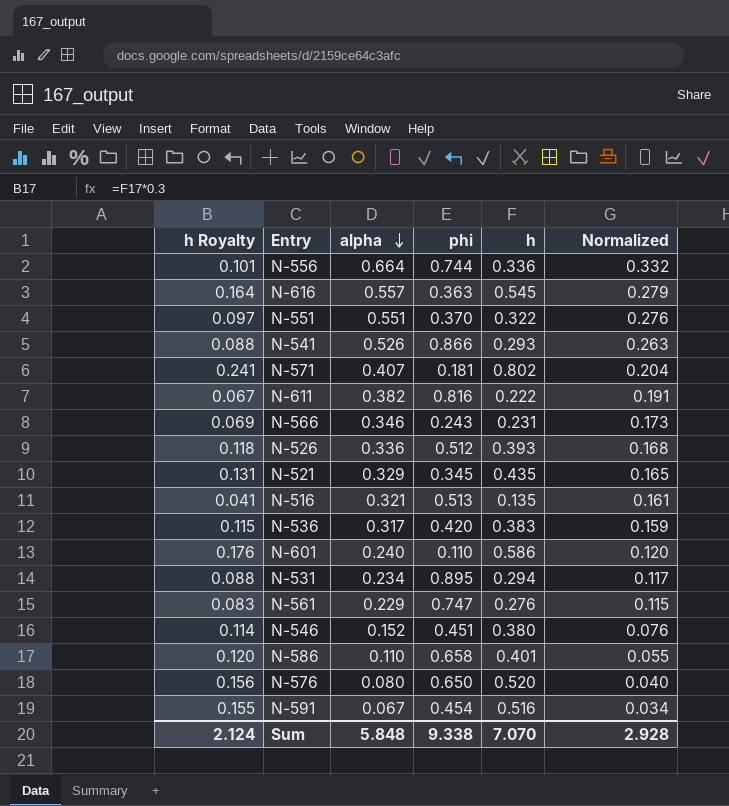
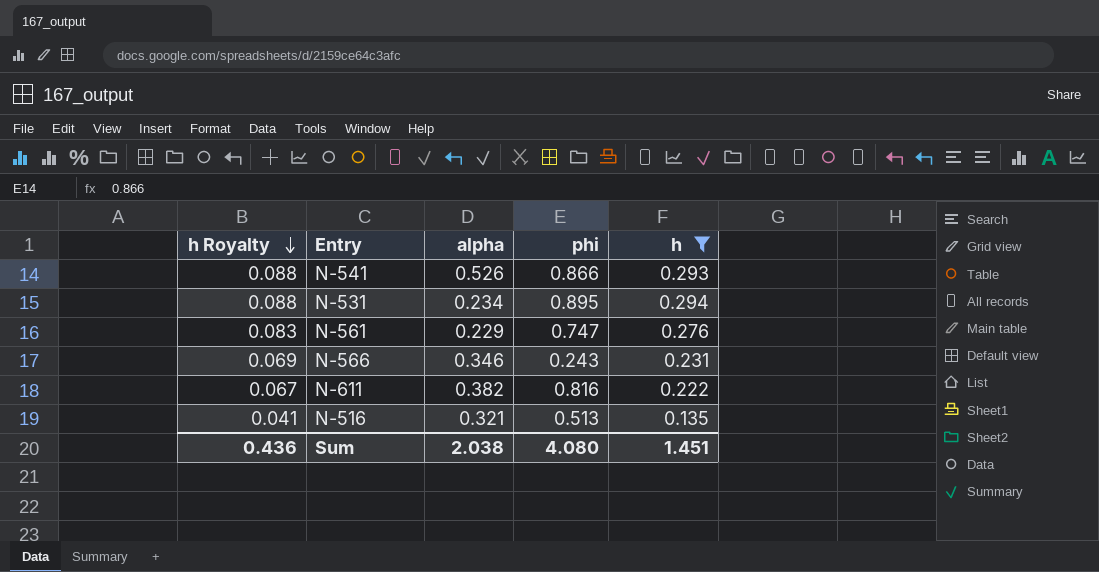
filter: none -> h <= 0.294
row order: alpha descending -> h Royalty descending
column Normalized | formula: [alpha] * 0.5 -> none
Sum | h Royalty: 2.124 -> 0.436
Sum | alpha: 5.848 -> 2.038
Sum | phi: 9.338 -> 4.080
Sum | h: 7.070 -> 1.451

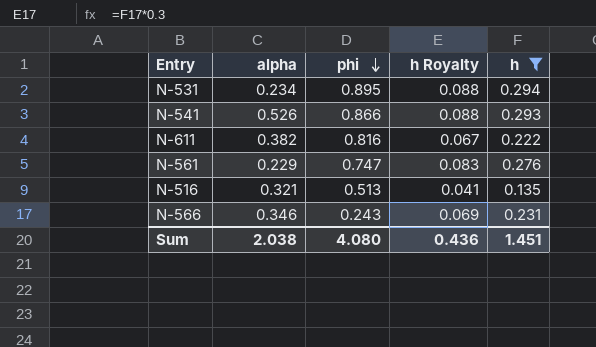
row order: h Royalty descending -> phi descending
column h Royalty | position: 1 -> 4

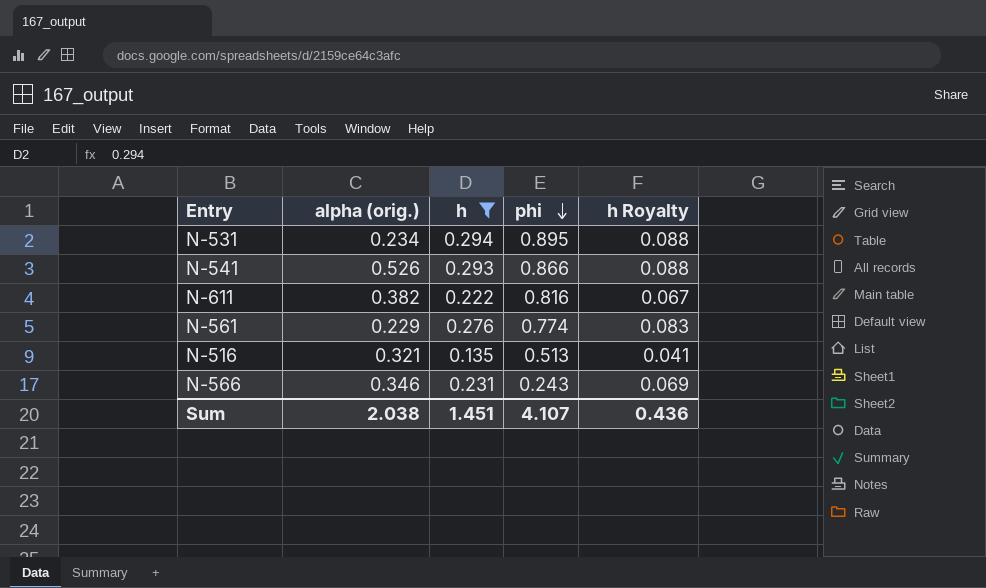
column name: alpha -> alpha (orig.)
column h | position: 5 -> 3
N-561 | phi: 0.747 -> 0.774
Sum | phi: 4.080 -> 4.107

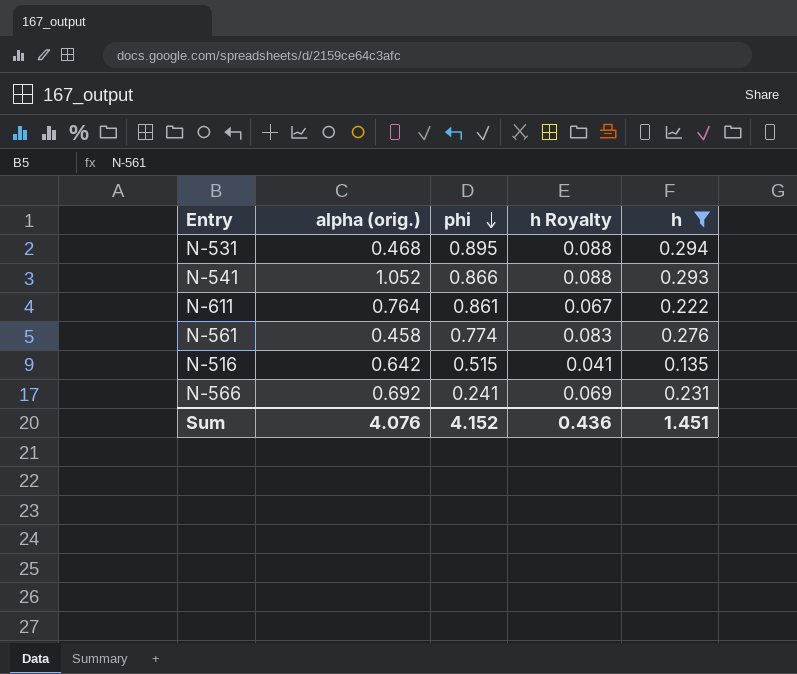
column h | position: 3 -> 5
N-531 | alpha (orig.): 0.234 -> 0.468
N-541 | alpha (orig.): 0.526 -> 1.052
N-611 | alpha (orig.): 0.382 -> 0.764
N-611 | phi: 0.816 -> 0.861
N-561 | alpha (orig.): 0.229 -> 0.458
N-516 | alpha (orig.): 0.321 -> 0.642
N-516 | phi: 0.513 -> 0.515
N-566 | alpha (orig.): 0.346 -> 0.692
N-566 | phi: 0.243 -> 0.241
Sum | alpha (orig.): 2.038 -> 4.076
Sum | phi: 4.107 -> 4.152

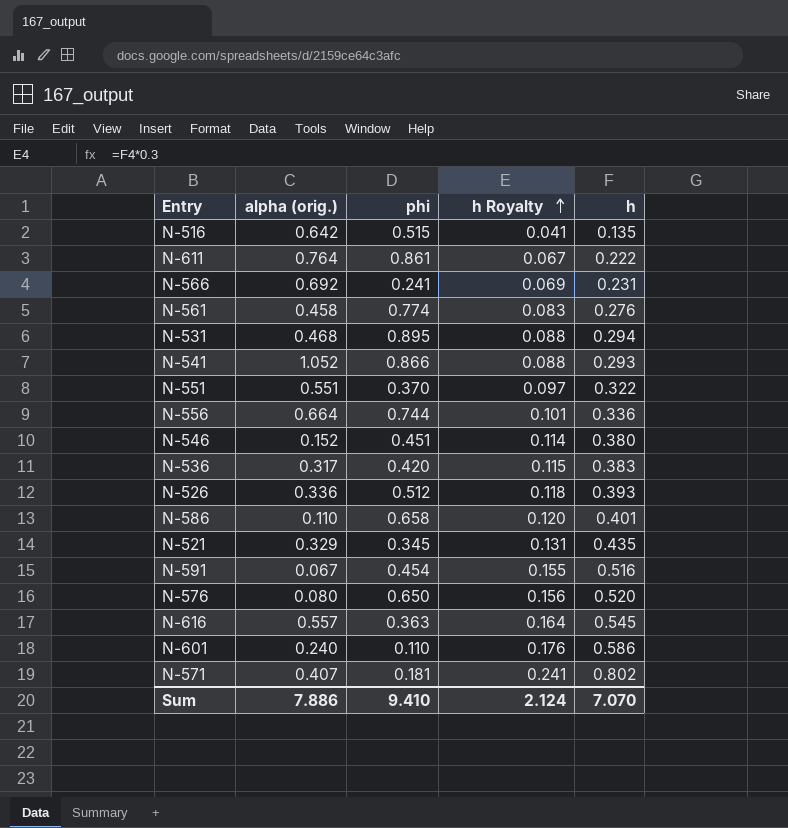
filter: h <= 0.294 -> none
row order: phi descending -> h Royalty ascending
Sum | alpha (orig.): 4.076 -> 7.886
Sum | phi: 4.152 -> 9.410
Sum | h Royalty: 0.436 -> 2.124
Sum | h: 1.451 -> 7.070

